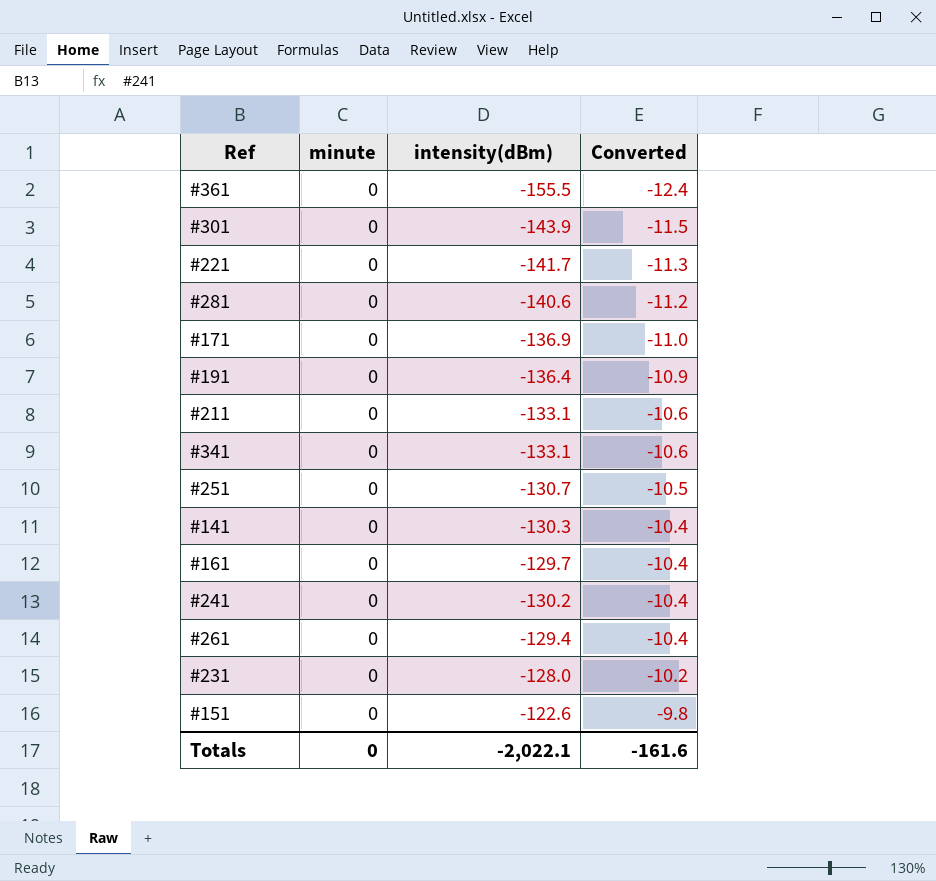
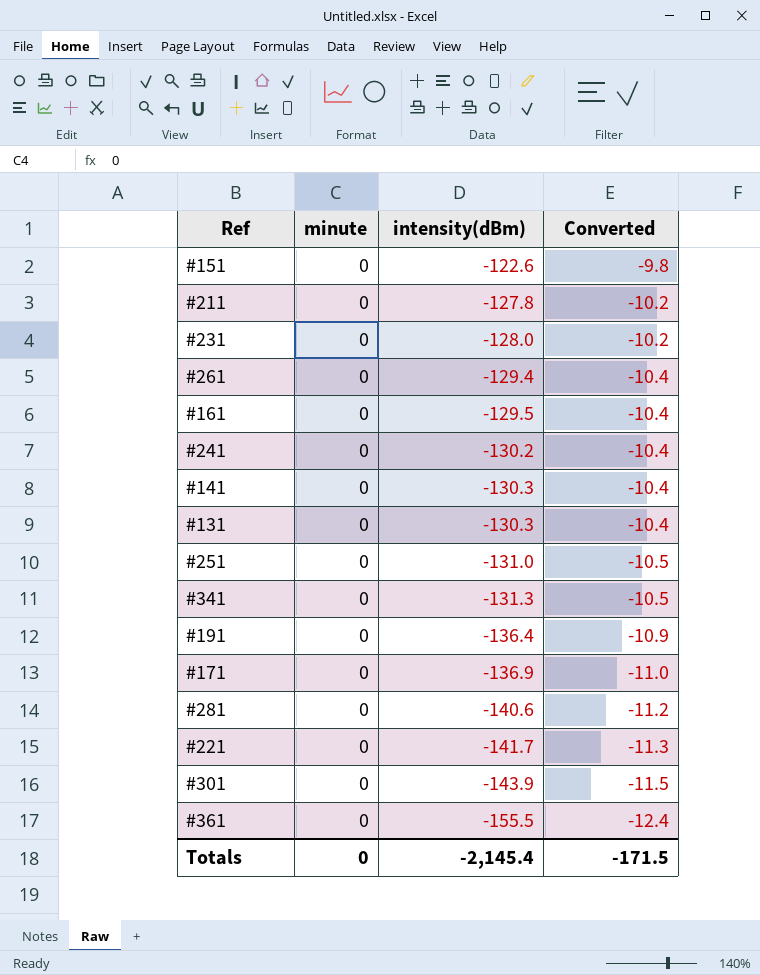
row order: Converted ascending -> intensity(dBm) descending
#211 | intensity(dBm): -133.1 -> -127.8
#211 | Converted: -10.6 -> -10.2
#161 | intensity(dBm): -129.7 -> -129.5
row #131: none -> 0 | -130.3 | -10.4
#251 | intensity(dBm): -130.7 -> -131.0
#341 | intensity(dBm): -133.1 -> -131.3
#341 | Converted: -10.6 -> -10.5
Totals | intensity(dBm): -2,022.1 -> -2,145.4
Totals | Converted: -161.6 -> -171.5

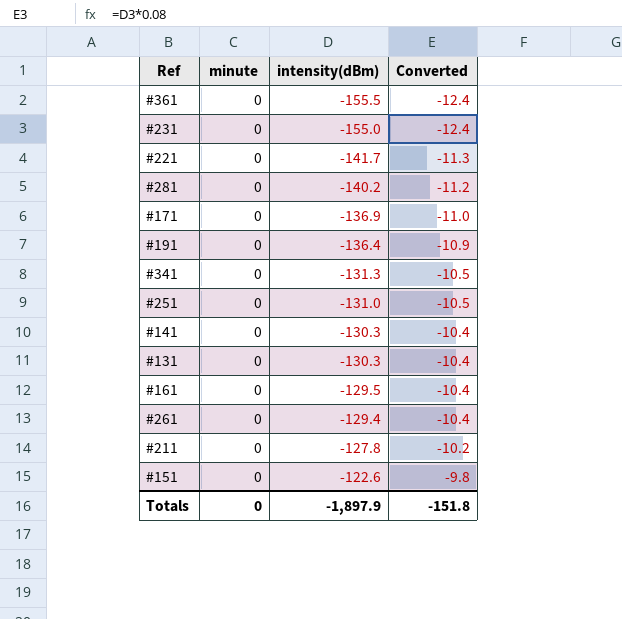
row order: intensity(dBm) descending -> intensity(dBm) ascending
row #241: 0 | -130.2 | -10.4 -> none
row #301: 0 | -143.9 | -11.5 -> none
#231 | intensity(dBm): -128.0 -> -155.0
#231 | Converted: -10.2 -> -12.4
#281 | intensity(dBm): -140.6 -> -140.2
Totals | intensity(dBm): -2,145.4 -> -1,897.9
Totals | Converted: -171.5 -> -151.8

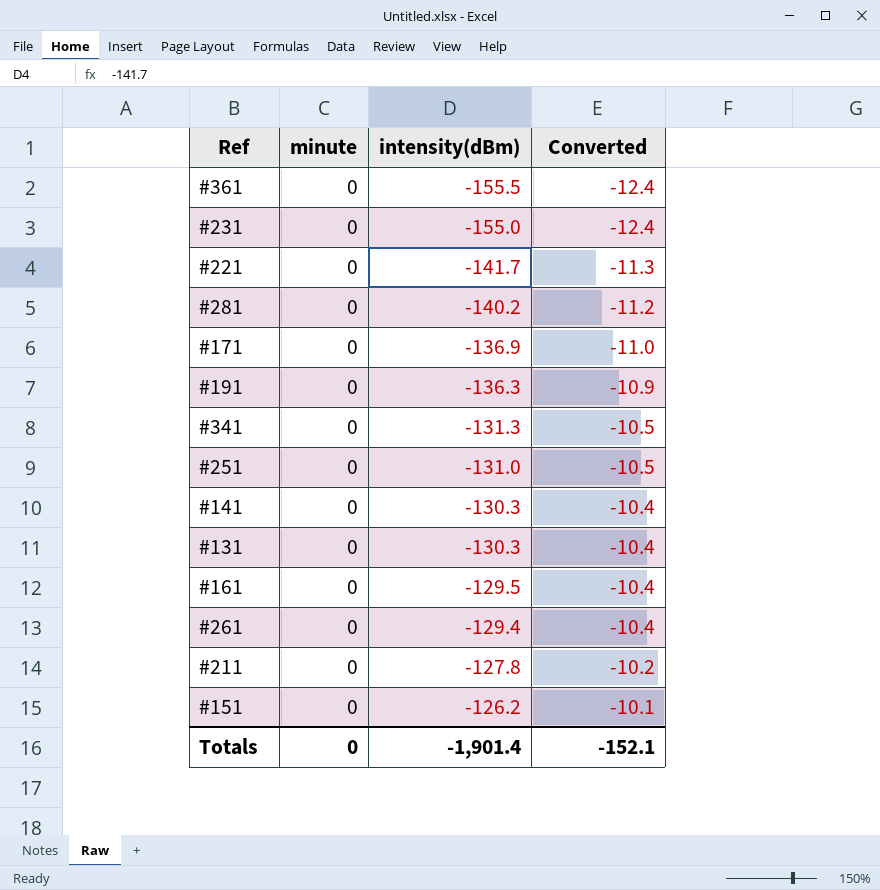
#191 | intensity(dBm): -136.4 -> -136.3
#151 | intensity(dBm): -122.6 -> -126.2
#151 | Converted: -9.8 -> -10.1
Totals | intensity(dBm): -1,897.9 -> -1,901.4
Totals | Converted: -151.8 -> -152.1

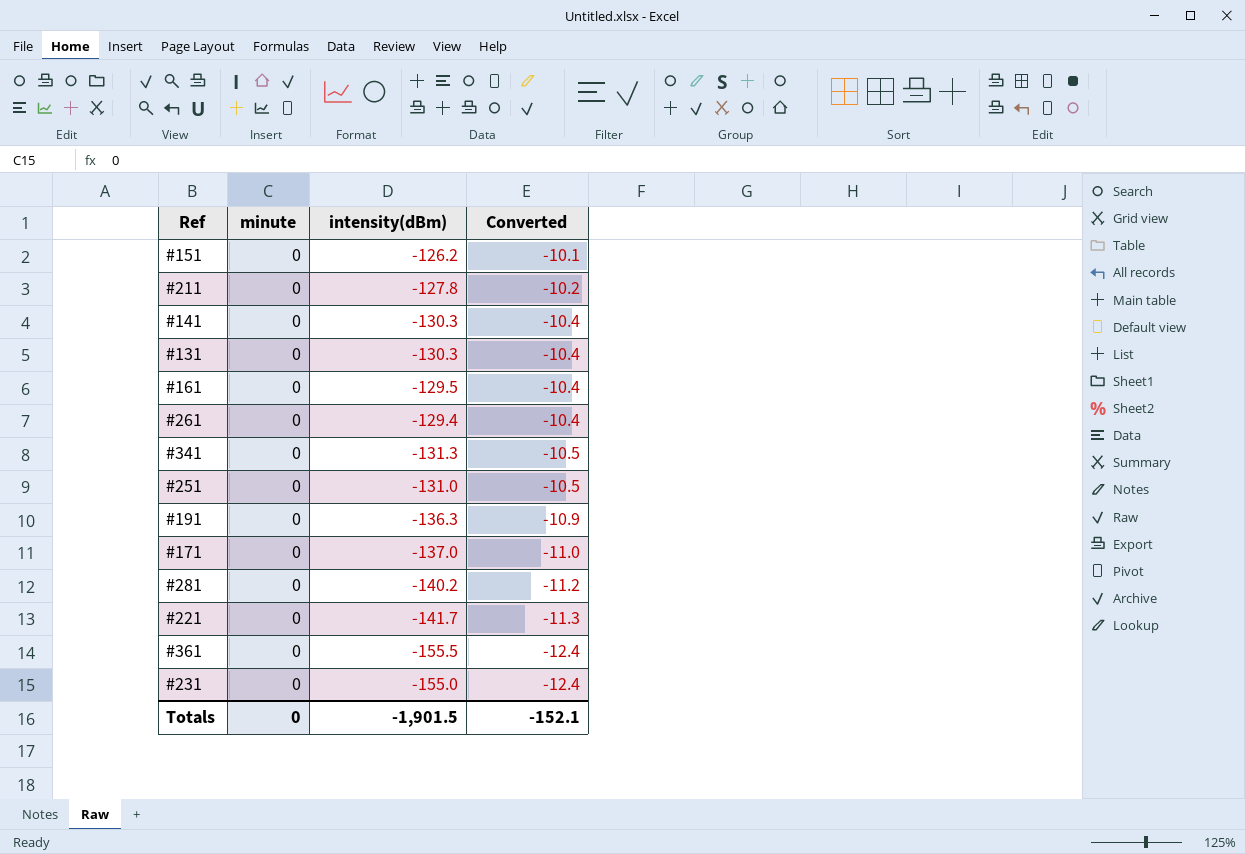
row order: intensity(dBm) ascending -> Converted descending
#171 | intensity(dBm): -136.9 -> -137.0
Totals | intensity(dBm): -1,901.4 -> -1,901.5

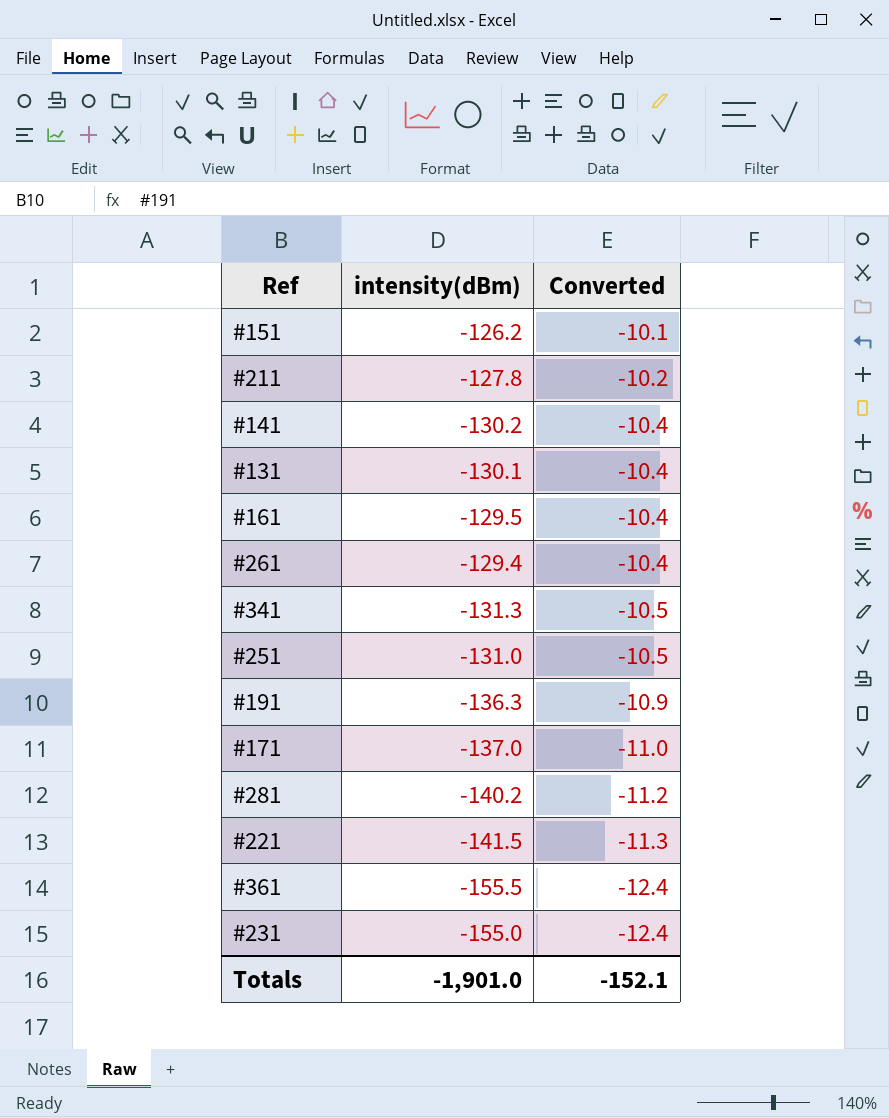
column minute | position: 2 -> none
#141 | intensity(dBm): -130.3 -> -130.2
#131 | intensity(dBm): -130.3 -> -130.1
#221 | intensity(dBm): -141.7 -> -141.5
Totals | intensity(dBm): -1,901.5 -> -1,901.0

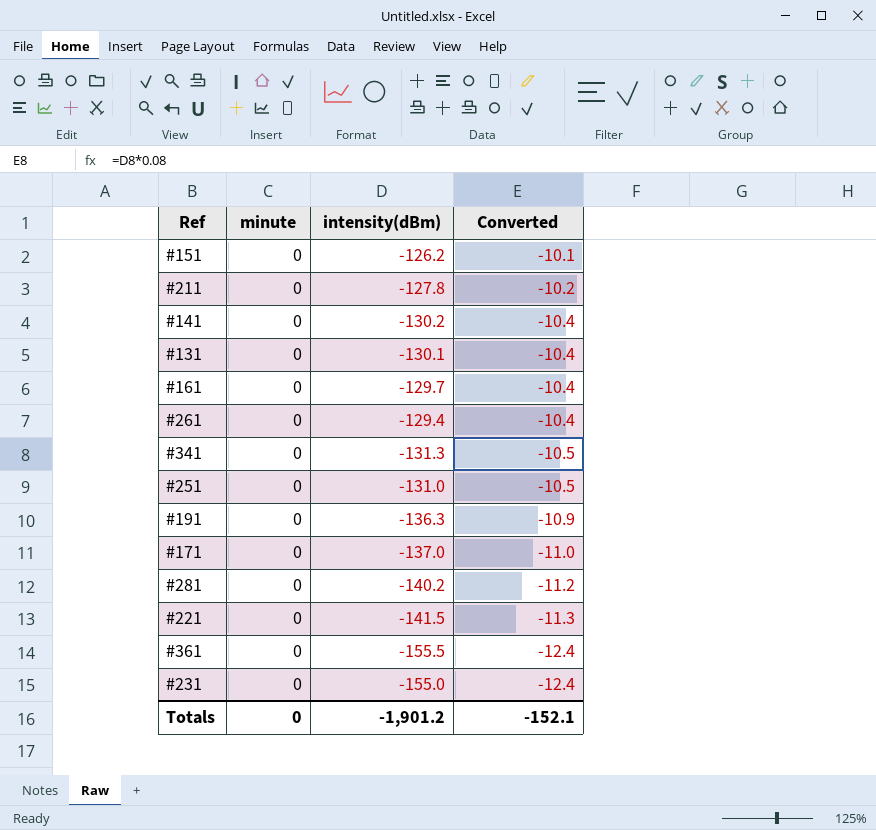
column minute | position: none -> 2
#161 | intensity(dBm): -129.5 -> -129.7
Totals | intensity(dBm): -1,901.0 -> -1,901.2

